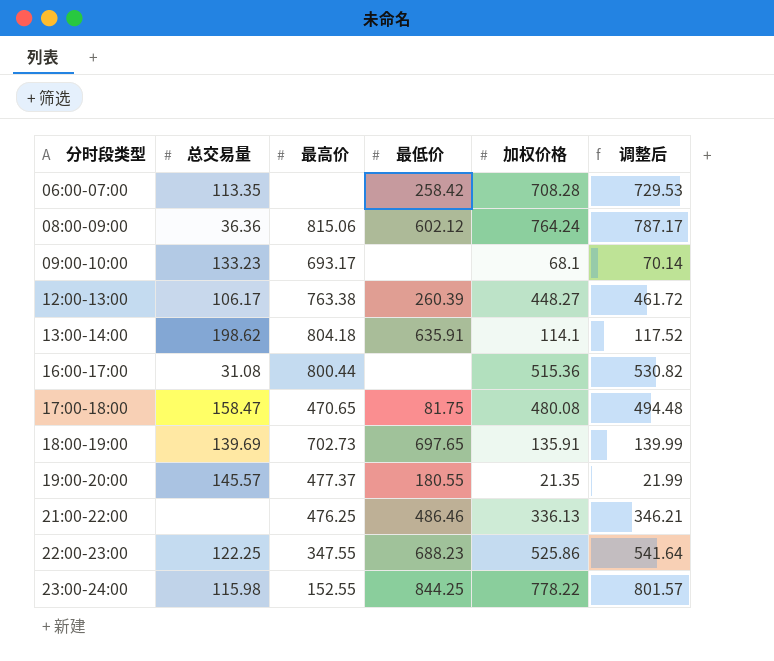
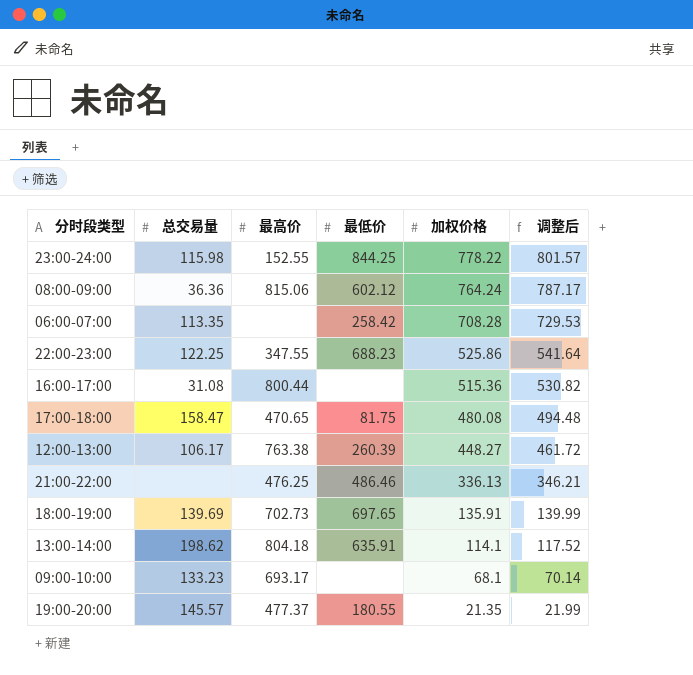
row order: 分时段类型 ascending -> 加权价格 descending

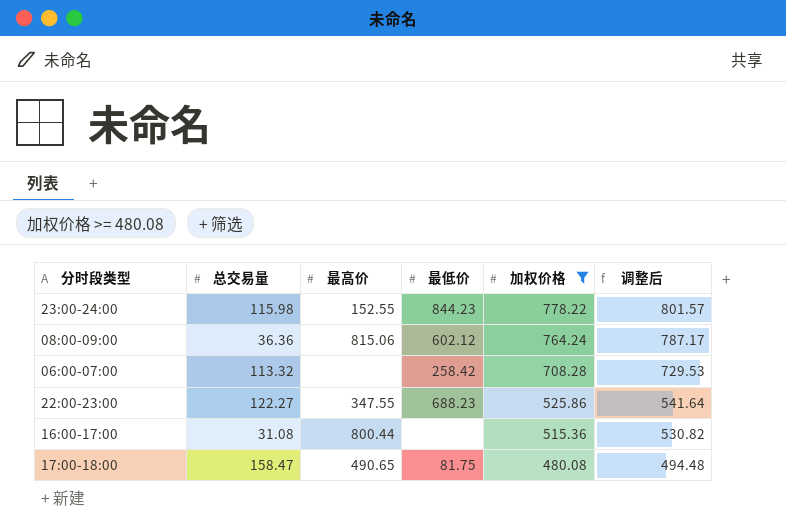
filter: none -> 加权价格 >= 480.08
23:00-24:00 | 最低价: 844.25 -> 844.23
06:00-07:00 | 总交易量: 113.35 -> 113.32
22:00-23:00 | 总交易量: 122.25 -> 122.27
17:00-18:00 | 最高价: 470.65 -> 490.65

